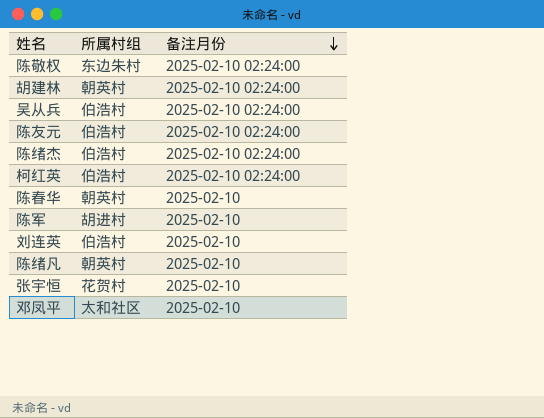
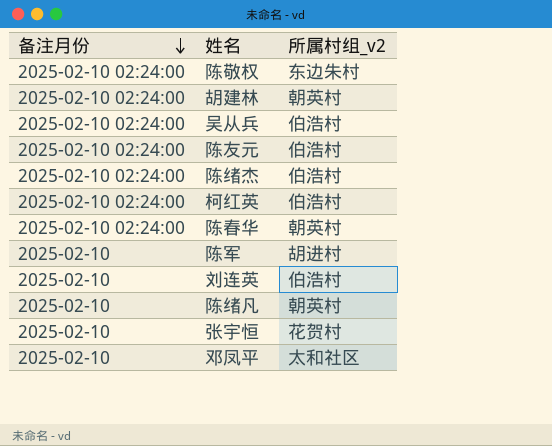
column 备注月份 | position: 3 -> 1
column name: 所属村组 -> 所属村组_v2
陈春华 | 备注月份: 2025-02-10 -> 2025-02-10 02:24:00

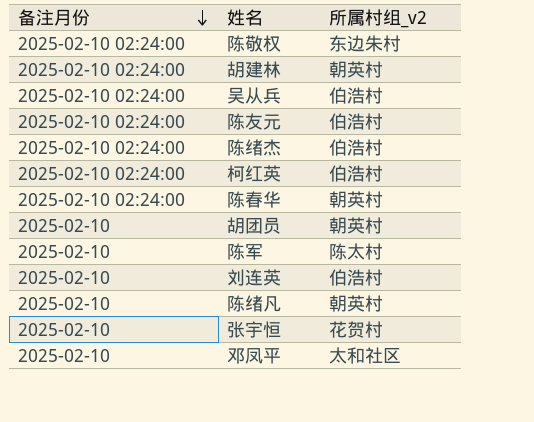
row 胡团员: none -> 2025-02-10 | 朝英村
陈军 | 所属村组_v2: 胡进村 -> 陈太村

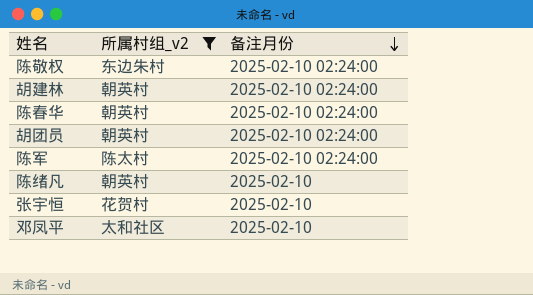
filter: none -> 所属村组_v2 != 伯浩村
column 备注月份 | position: 1 -> 3
胡团员 | 备注月份: 2025-02-10 -> 2025-02-10 02:24:00
陈军 | 备注月份: 2025-02-10 -> 2025-02-10 02:24:00

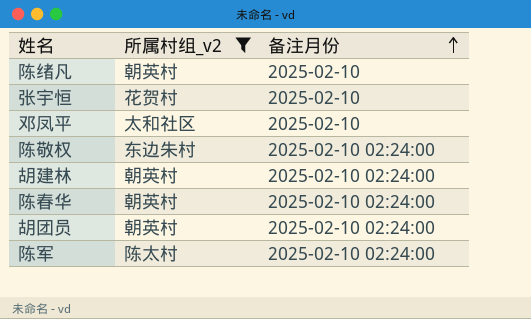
row order: 备注月份 descending -> 备注月份 ascending

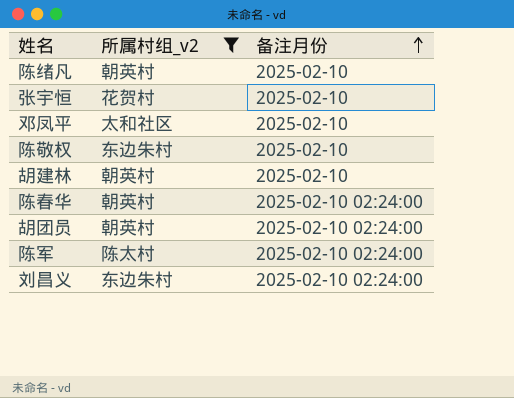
陈敬权 | 备注月份: 2025-02-10 02:24:00 -> 2025-02-10
胡建林 | 备注月份: 2025-02-10 02:24:00 -> 2025-02-10
row 刘昌义: none -> 东边朱村 | 2025-02-10 02:24:00

